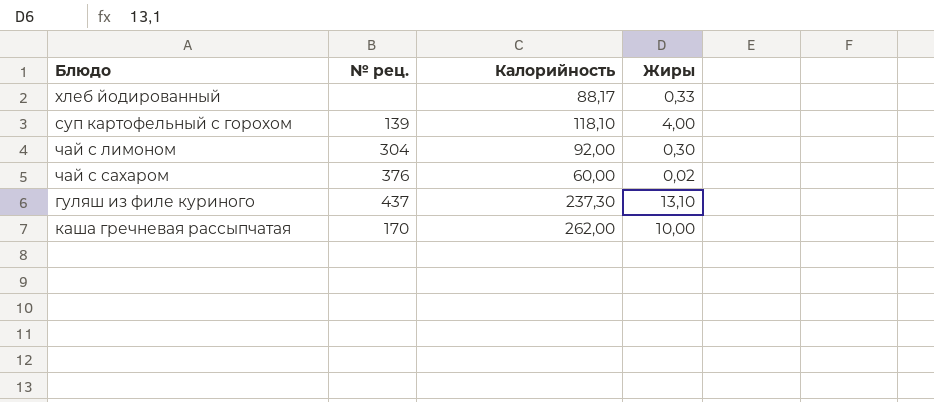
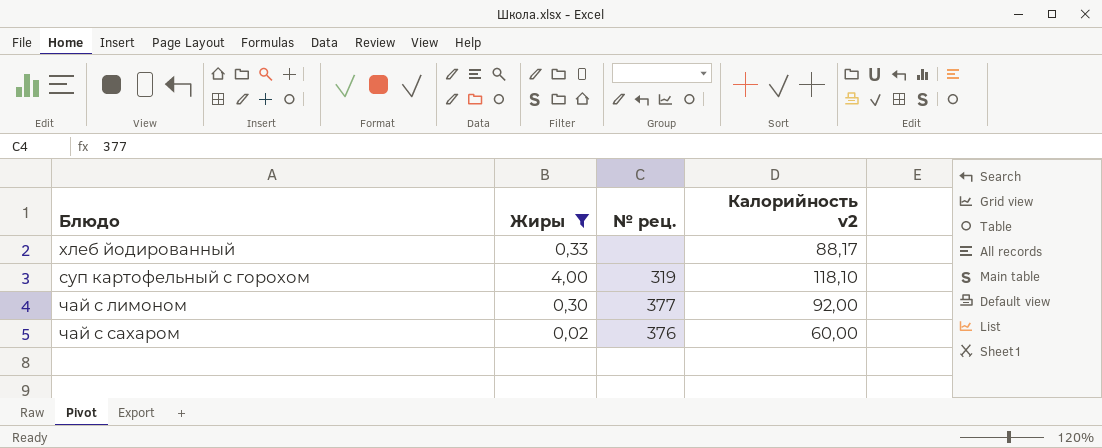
filter: none -> Жиры <= 4,00
column Жиры | position: 4 -> 2
column name: Калорийность -> Калорийность v2
суп картофельный с горохом | № рец.: 139 -> 319
чай с лимоном | № рец.: 304 -> 377

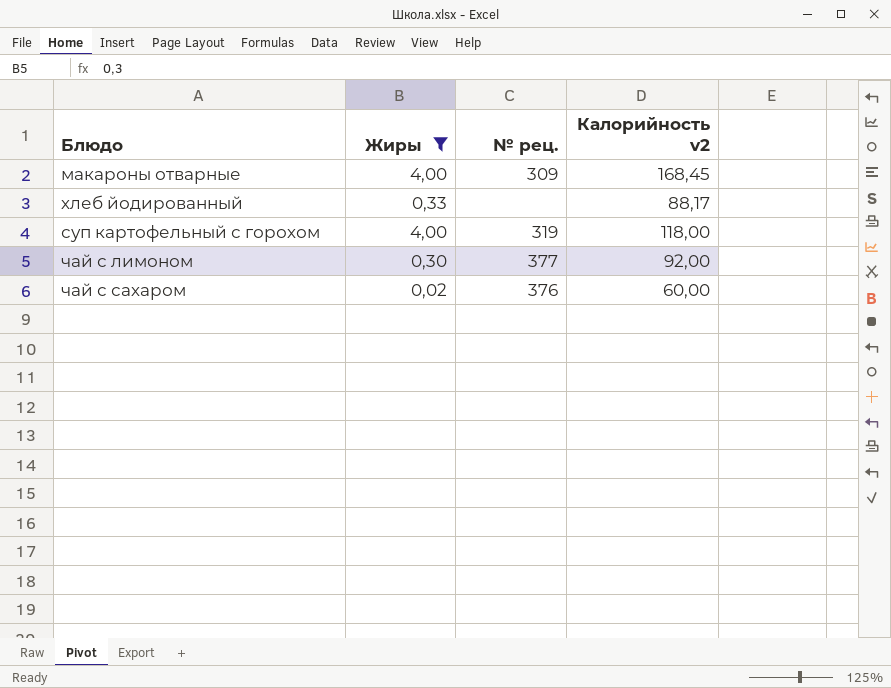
row макароны отварные: none -> 4,00 | 309 | 168,45
суп картофельный с горохом | Калорийность v2: 118,10 -> 118,00

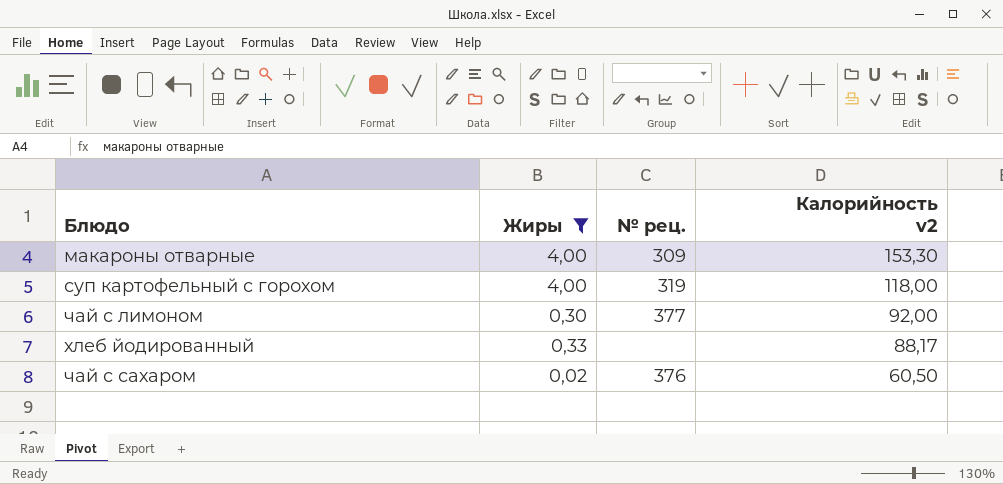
row order: none -> Калорийность v2 descending
макароны отварные | Калорийность v2: 168,45 -> 153,30
чай с сахаром | Калорийность v2: 60,00 -> 60,50

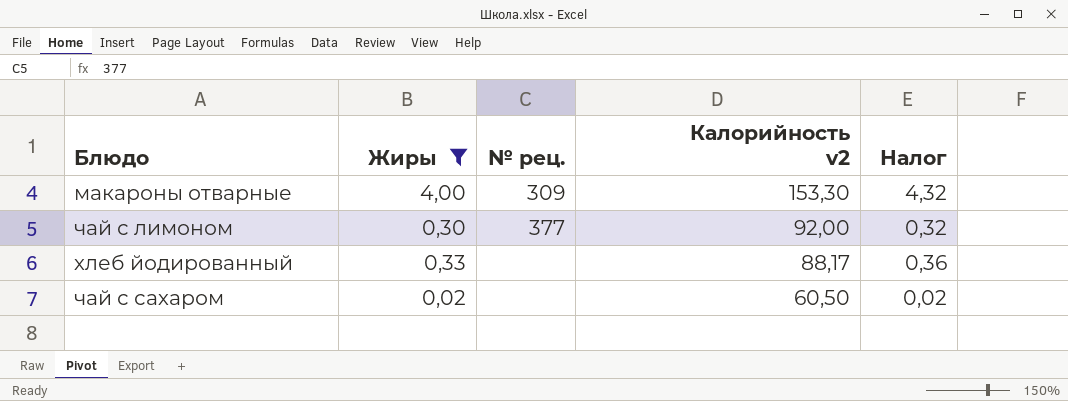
column Налог | formula: none -> [Жиры] * 1,08
row суп картофельный с горохом: 4,00 | 319 | 118,00 -> none
чай с сахаром | № рец.: 376 -> none

